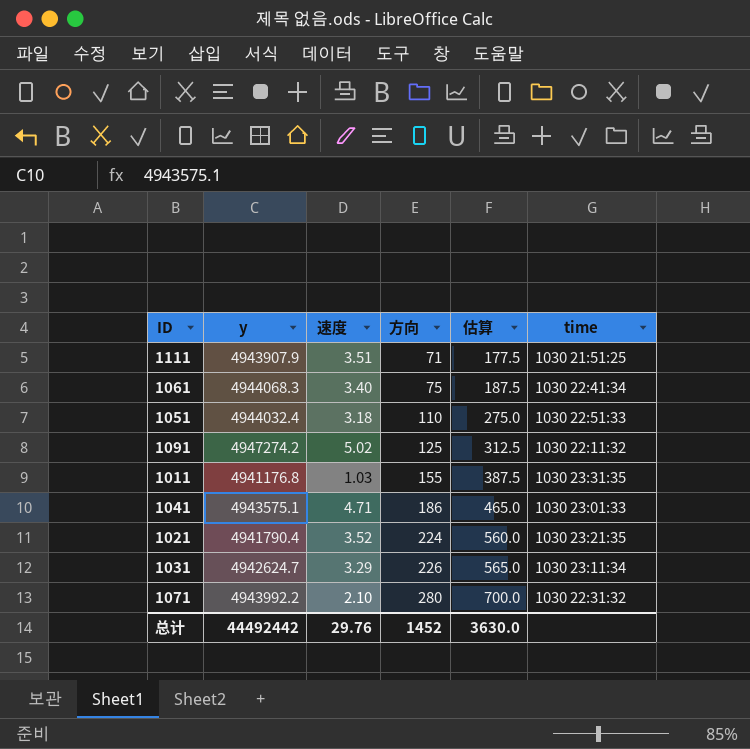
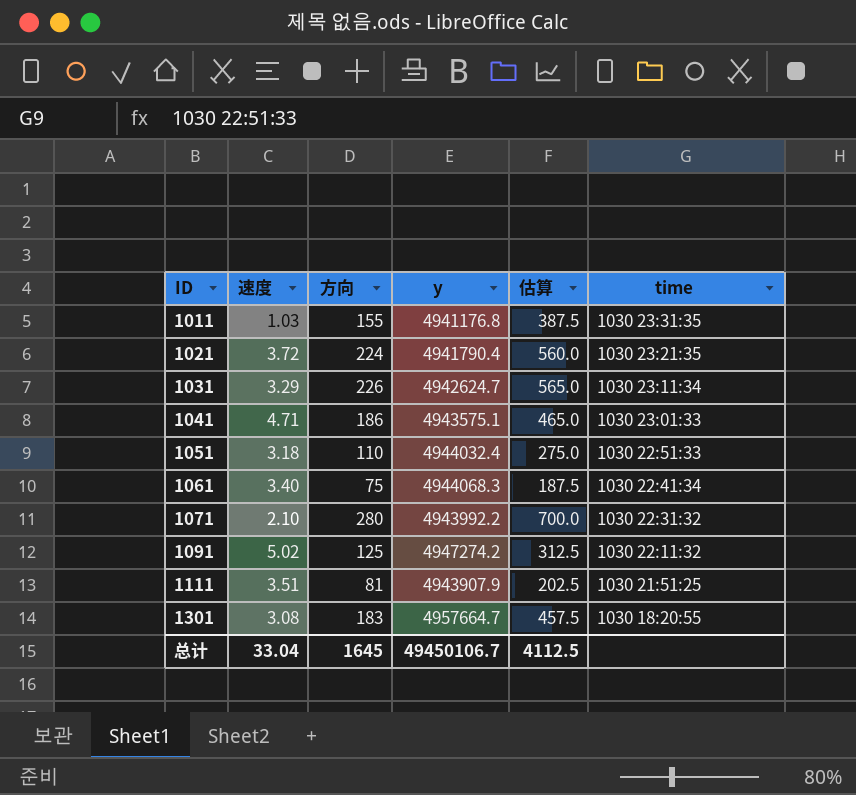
row order: 方向 ascending -> ID ascending
column y | position: 2 -> 4
1021 | 速度: 3.52 -> 3.72
1111 | 方向: 71 -> 81
1111 | 估算: 177.5 -> 202.5
row 1301: none -> 3.08 | 183 | 4957664.7 | 457.5 | 1030 18:20:55
总计 | 速度: 29.76 -> 33.04
总计 | 方向: 1452 -> 1645
总计 | y: 44492442 -> 49450106.7
总计 | 估算: 3630.0 -> 4112.5

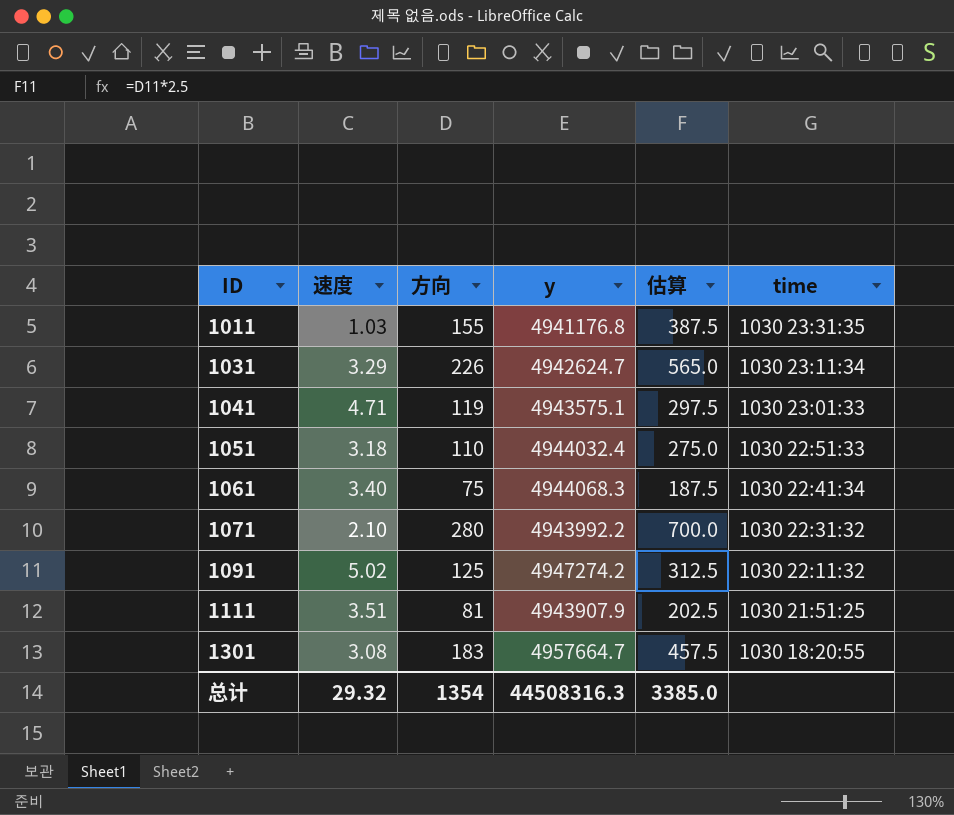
row 1021: 3.72 | 224 | 4941790.4 | 560.0 | 1030 23:21:35 -> none
1041 | 方向: 186 -> 119
1041 | 估算: 465.0 -> 297.5
总计 | 速度: 33.04 -> 29.32
总计 | 方向: 1645 -> 1354
总计 | y: 49450106.7 -> 44508316.3
总计 | 估算: 4112.5 -> 3385.0

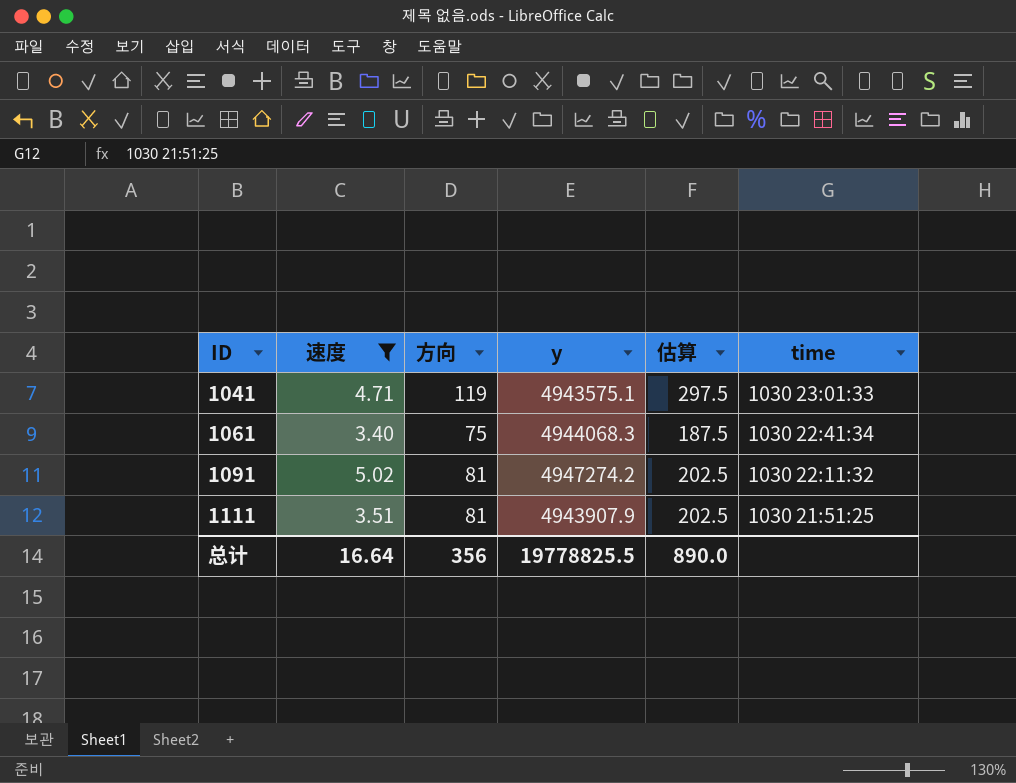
filter: none -> 速度 >= 3.40
1091 | 方向: 125 -> 81
1091 | 估算: 312.5 -> 202.5
总计 | 速度: 29.32 -> 16.64
总计 | 方向: 1354 -> 356
总计 | y: 44508316.3 -> 19778825.5
总计 | 估算: 3385.0 -> 890.0

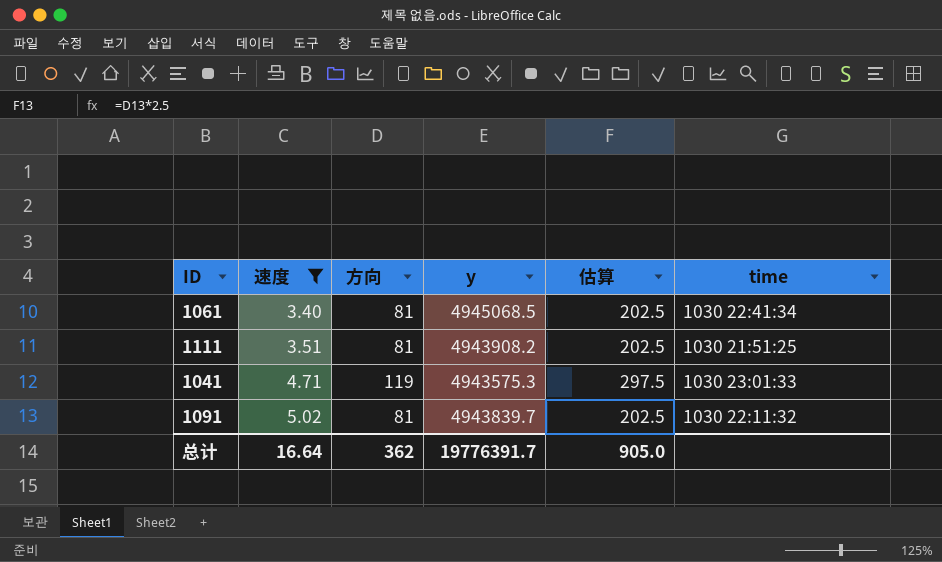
row order: ID ascending -> 速度 ascending
1061 | 方向: 75 -> 81
1061 | y: 4944068.3 -> 4945068.5
1061 | 估算: 187.5 -> 202.5
1111 | y: 4943907.9 -> 4943908.2
1041 | y: 4943575.1 -> 4943575.3
1091 | y: 4947274.2 -> 4943839.7
总计 | 方向: 356 -> 362
总计 | y: 19778825.5 -> 19776391.7
总计 | 估算: 890.0 -> 905.0

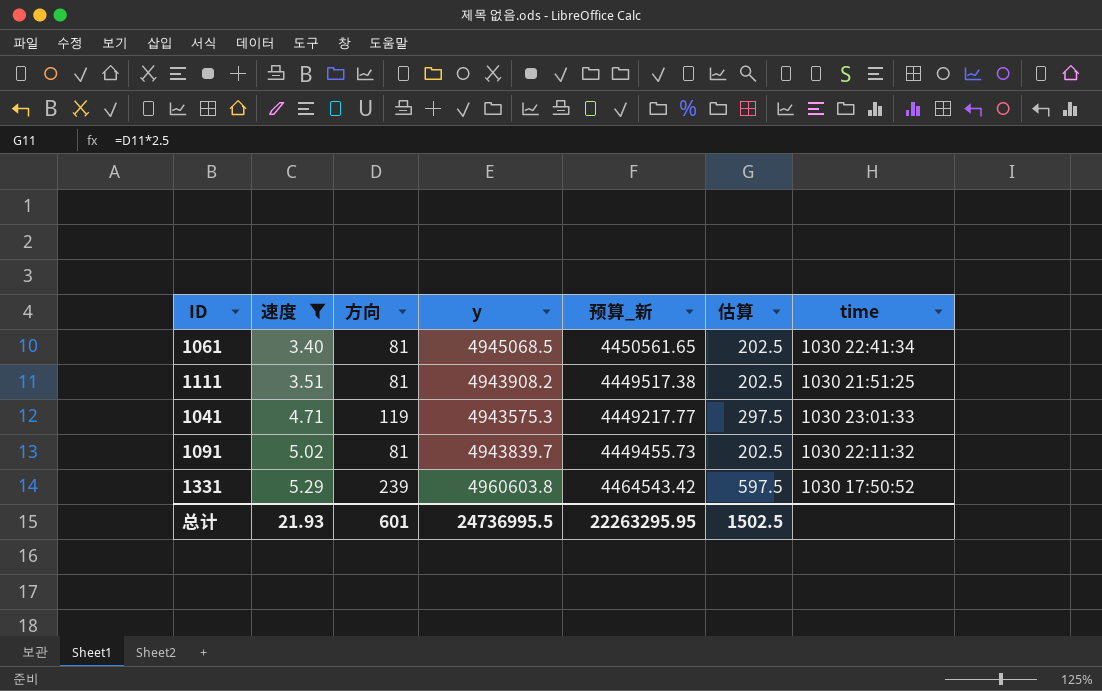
column 预算_新 | formula: none -> [y] * 0.9
row 1331: none -> 5.29 | 239 | 4960603.8 | 4464543.42 | 597.5 | 1030 17:50:52
总计 | 速度: 16.64 -> 21.93
总计 | 方向: 362 -> 601
总计 | y: 19776391.7 -> 24736995.5
总计 | 估算: 905.0 -> 1502.5

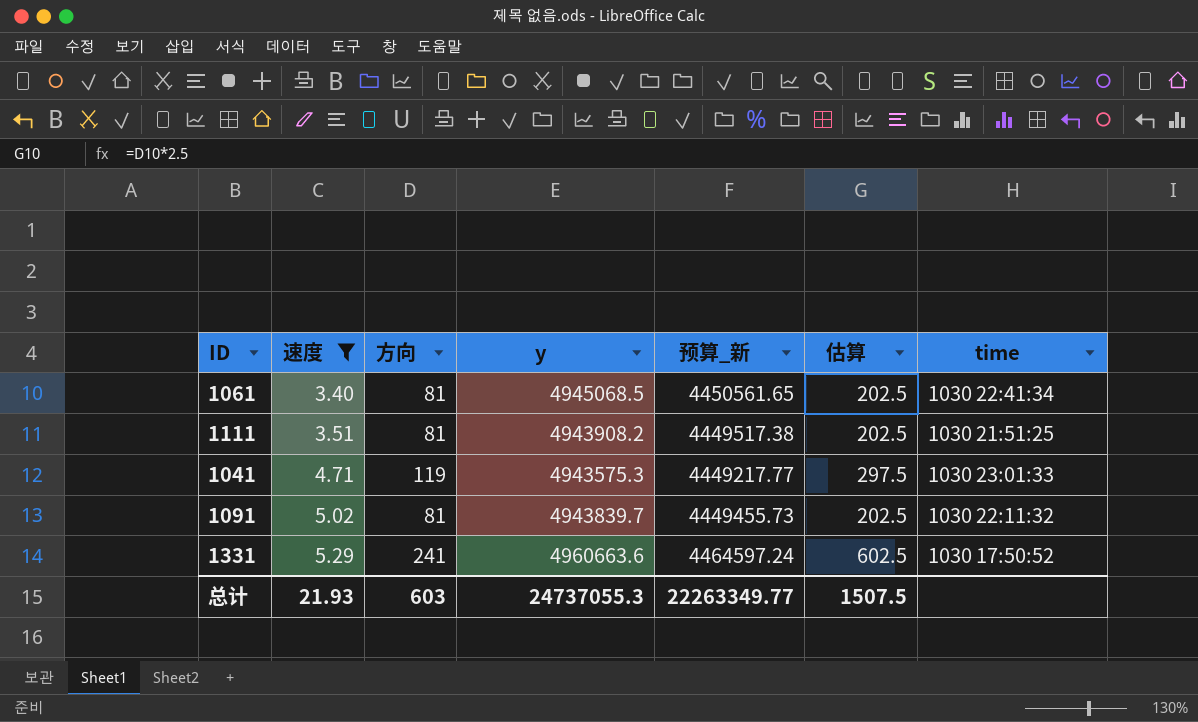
1331 | 方向: 239 -> 241
1331 | y: 4960603.8 -> 4960663.6
1331 | 预算_新: 4464543.42 -> 4464597.24
1331 | 估算: 597.5 -> 602.5
总计 | 方向: 601 -> 603
总计 | y: 24736995.5 -> 24737055.3
总计 | 预算_新: 22263295.95 -> 22263349.77
总计 | 估算: 1502.5 -> 1507.5

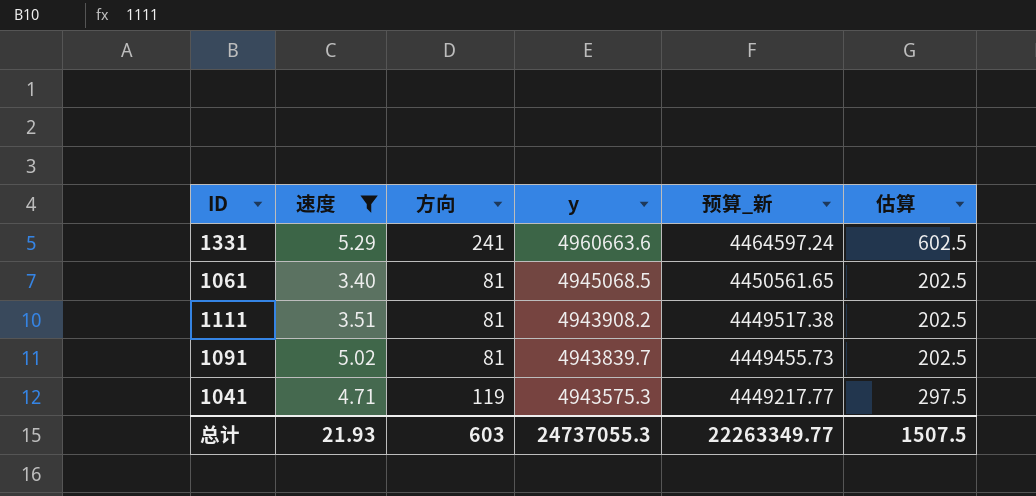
row order: 速度 ascending -> y descending
column time | position: 7 -> none

